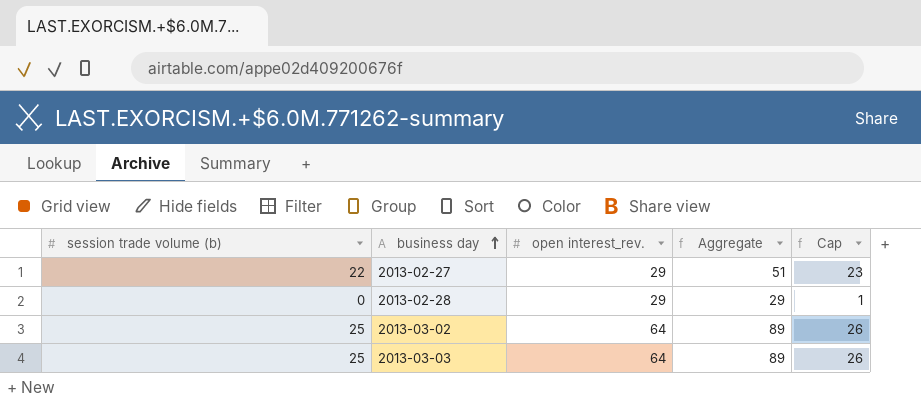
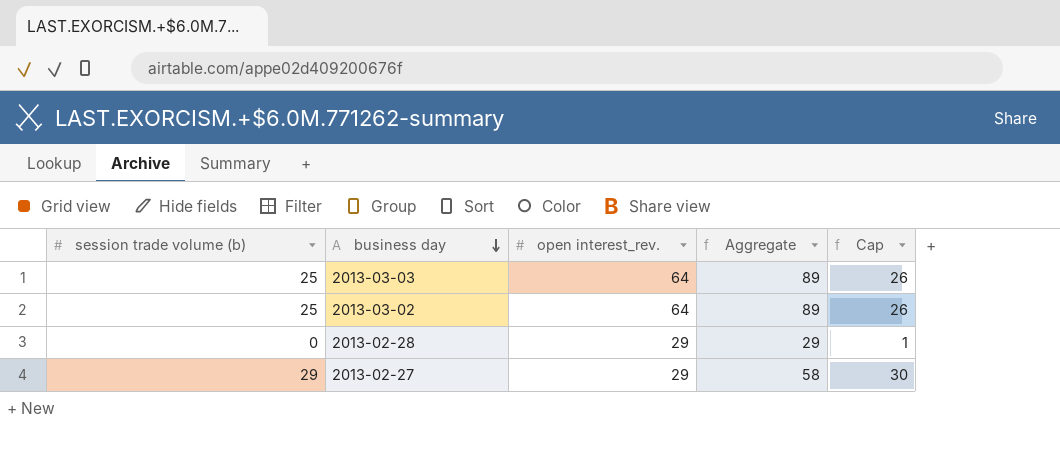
row order: business day ascending -> business day descending
2013-02-27 | session trade volume (b): 22 -> 29
2013-02-27 | Aggregate: 51 -> 58
2013-02-27 | Cap: 23 -> 30

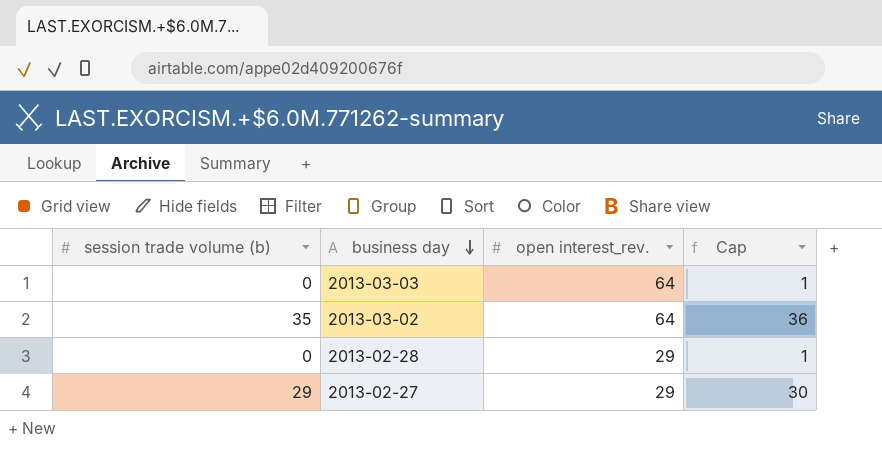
column Aggregate | formula: [session trade volume (b)] + [open interest_rev.] -> none
2013-03-03 | session trade volume (b): 25 -> 0
2013-03-03 | Cap: 26 -> 1
2013-03-02 | session trade volume (b): 25 -> 35
2013-03-02 | Cap: 26 -> 36

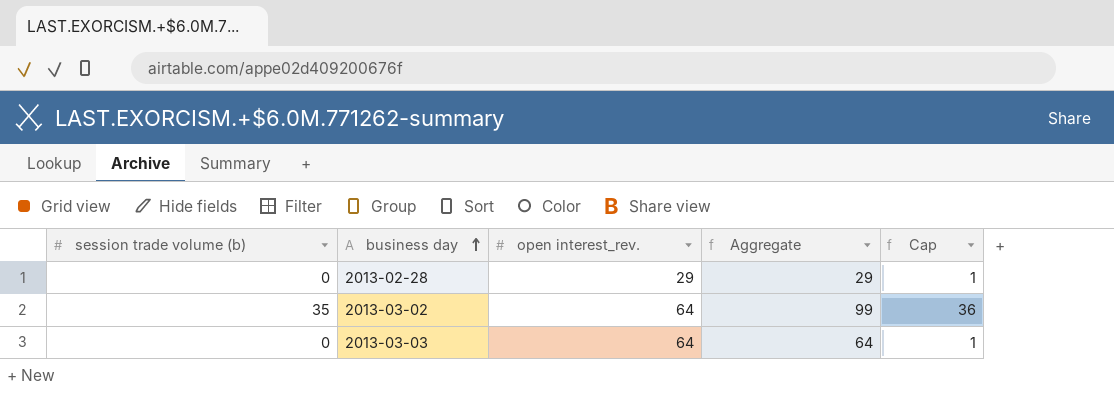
row order: business day descending -> business day ascending
column Aggregate | formula: none -> [session trade volume (b)] + [open interest_rev.]
row 2013-02-27: 29 | 29 | 30 -> none

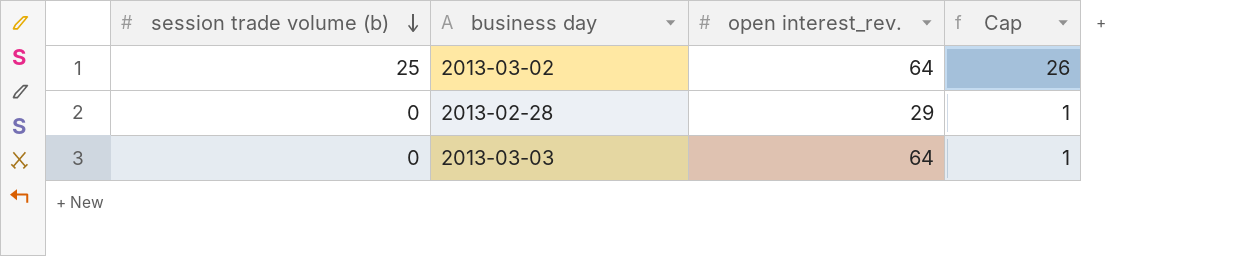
row order: business day ascending -> session trade volume (b) descending
column Aggregate | formula: [session trade volume (b)] + [open interest_rev.] -> none
2013-03-02 | session trade volume (b): 35 -> 25
2013-03-02 | Cap: 36 -> 26

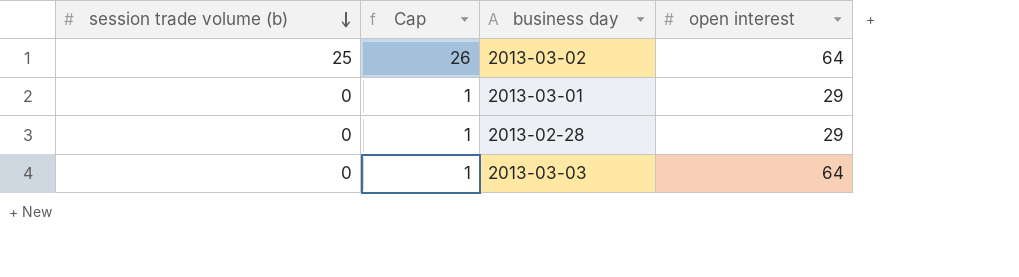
column Cap | position: 4 -> 2
column name: open interest_rev. -> open interest
row 2013-03-01: none -> 0 | 1 | 29

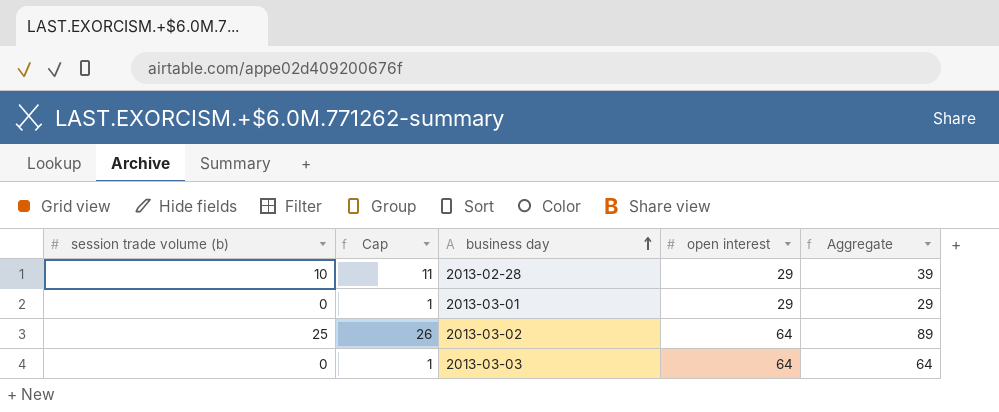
row order: session trade volume (b) descending -> business day ascending
column Aggregate | formula: none -> [session trade volume (b)] + [open interest]
2013-02-28 | session trade volume (b): 0 -> 10
2013-02-28 | Cap: 1 -> 11

